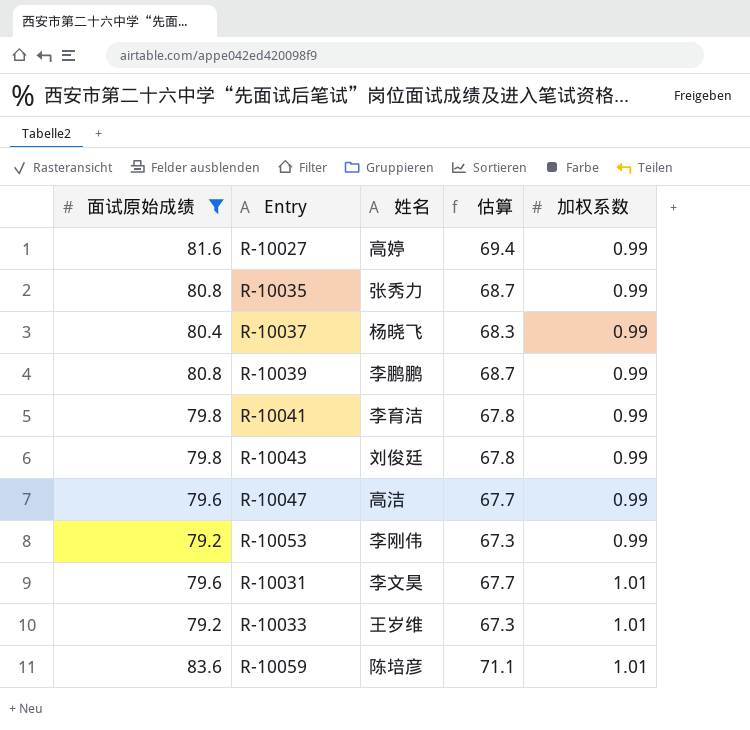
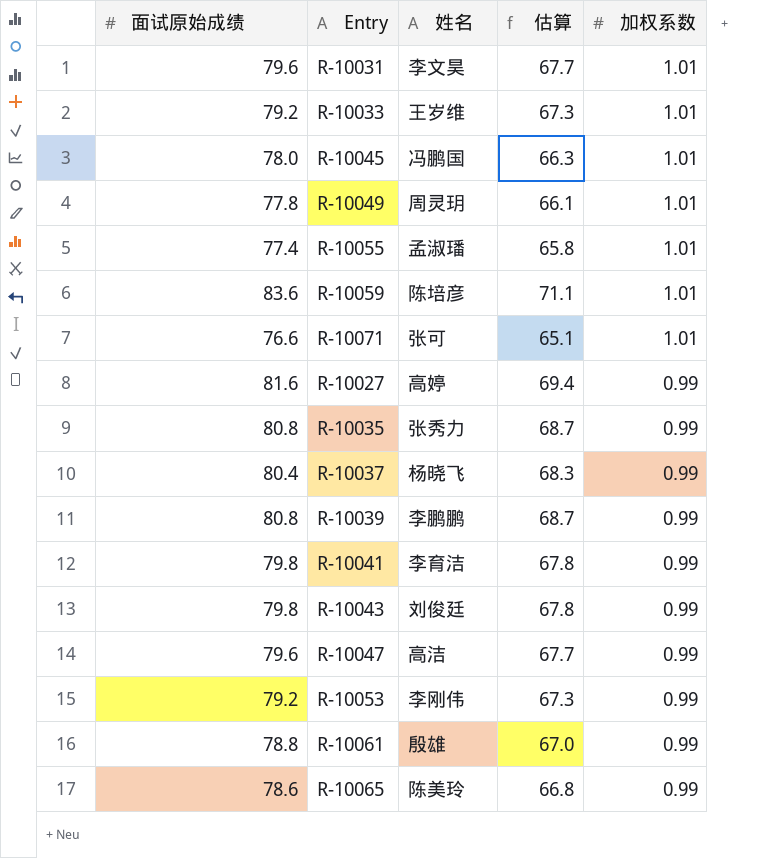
filter: 面试原始成绩 >= 79.2 -> none
row order: 加权系数 ascending -> 加权系数 descending

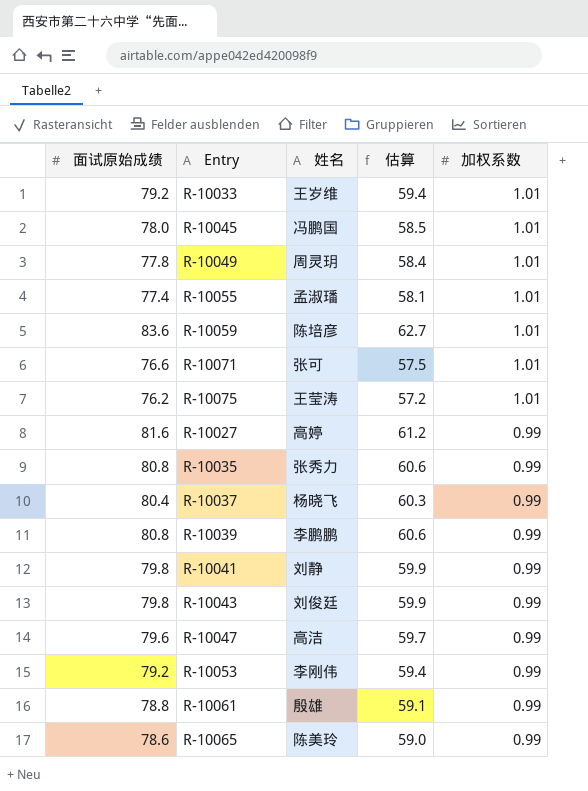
column 估算 | formula: [面试原始成绩] * 0.85 -> [面试原始成绩] * 0.75
row R-10031: 79.6 | 李文昊 | 67.7 | 1.01 -> none
row R-10075: none -> 76.2 | 王莹涛 | 57.2 | 1.01
R-10041 | 姓名: 李育洁 -> 刘静

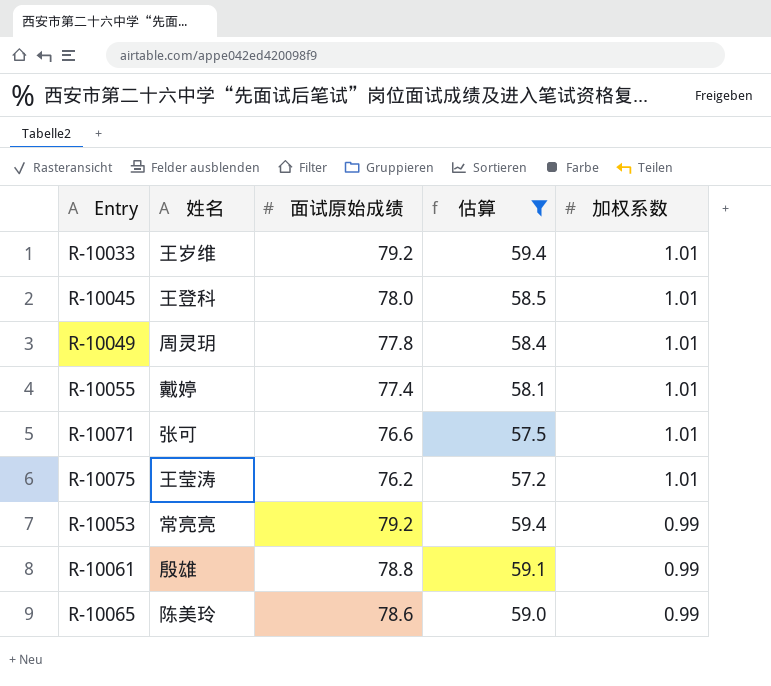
filter: none -> 估算 <= 59.4
column 面试原始成绩 | position: 1 -> 3
R-10045 | 姓名: 冯鹏国 -> 王登科
R-10055 | 姓名: 孟淑璠 -> 戴婷
R-10053 | 姓名: 李刚伟 -> 常亮亮

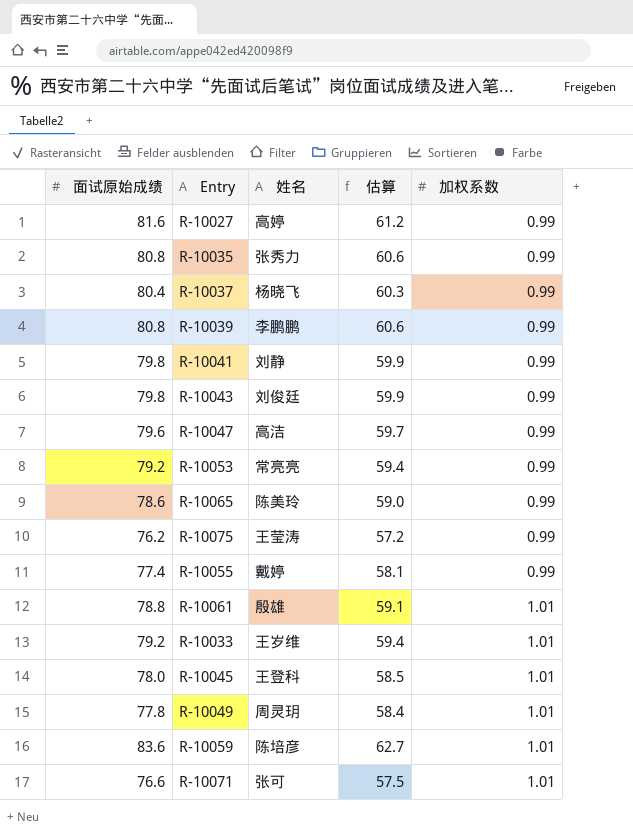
filter: 估算 <= 59.4 -> none
row order: 加权系数 descending -> 加权系数 ascending
column 面试原始成绩 | position: 3 -> 1
R-10075 | 加权系数: 1.01 -> 0.99
R-10055 | 加权系数: 1.01 -> 0.99
R-10061 | 加权系数: 0.99 -> 1.01

